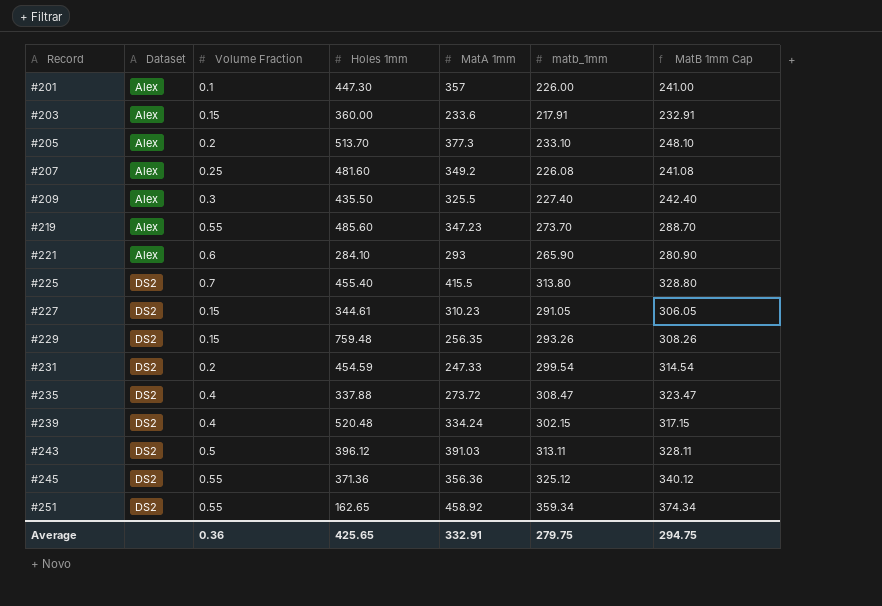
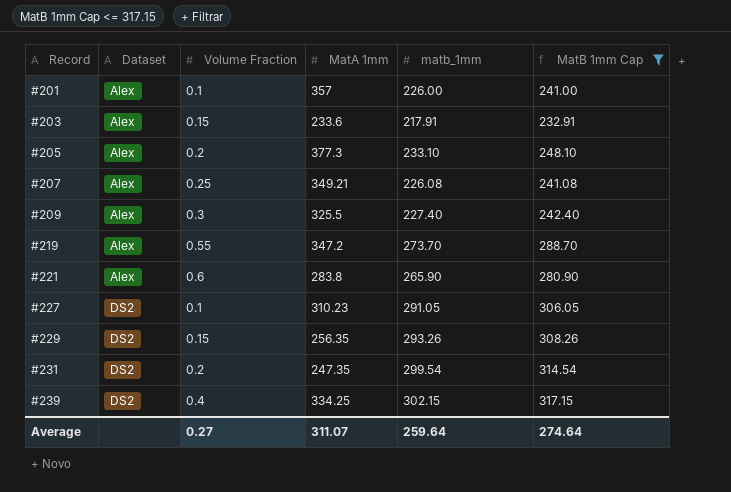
filter: none -> MatB 1mm Cap <= 317.15
column Holes 1mm | position: 4 -> none
#207 | MatA 1mm: 349.2 -> 349.21
#219 | MatA 1mm: 347.23 -> 347.2
#221 | MatA 1mm: 293 -> 283.8
#227 | Volume Fraction: 0.15 -> 0.1
#231 | MatA 1mm: 247.33 -> 247.35
#239 | MatA 1mm: 334.24 -> 334.25
Average | Volume Fraction: 0.36 -> 0.27
Average | MatA 1mm: 332.91 -> 311.07
Average | matb_1mm: 279.75 -> 259.64
Average | MatB 1mm Cap: 294.75 -> 274.64

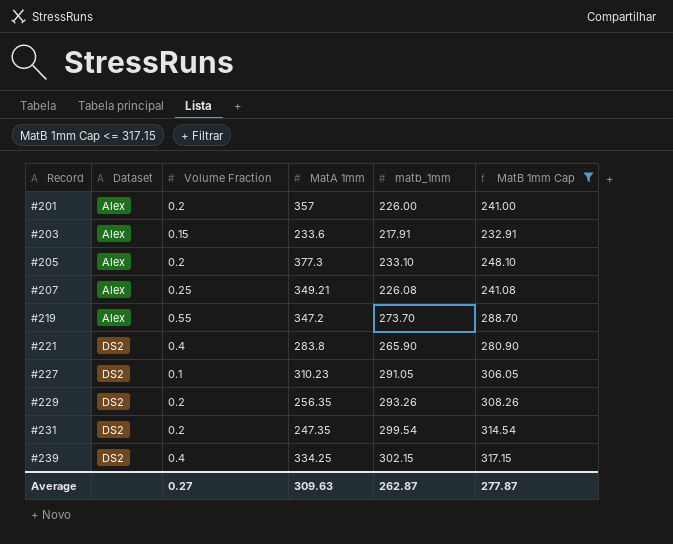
row #209: Alex | 0.3 | 325.5 | 227.40 | 242.40 -> none
#201 | Volume Fraction: 0.1 -> 0.2
#221 | Dataset: Alex -> DS2
#221 | Volume Fraction: 0.6 -> 0.4
#229 | Volume Fraction: 0.15 -> 0.2
Average | MatA 1mm: 311.07 -> 309.63
Average | matb_1mm: 259.64 -> 262.87
Average | MatB 1mm Cap: 274.64 -> 277.87

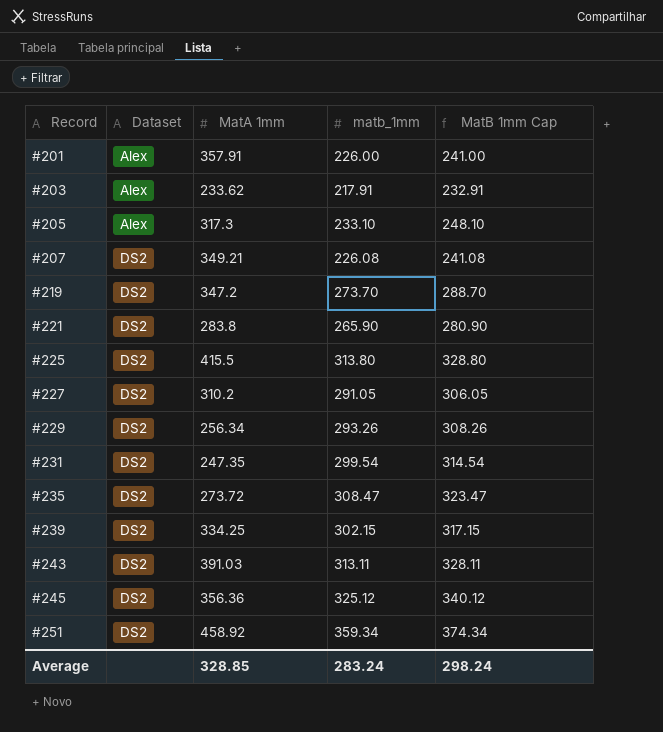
filter: MatB 1mm Cap <= 317.15 -> none
column Volume Fraction | position: 3 -> none
#201 | MatA 1mm: 357 -> 357.91
#203 | MatA 1mm: 233.6 -> 233.62
#205 | MatA 1mm: 377.3 -> 317.3
#207 | Dataset: Alex -> DS2
#219 | Dataset: Alex -> DS2
#227 | MatA 1mm: 310.23 -> 310.2
#229 | MatA 1mm: 256.35 -> 256.34
Average | MatA 1mm: 309.63 -> 328.85
Average | matb_1mm: 262.87 -> 283.24
Average | MatB 1mm Cap: 277.87 -> 298.24

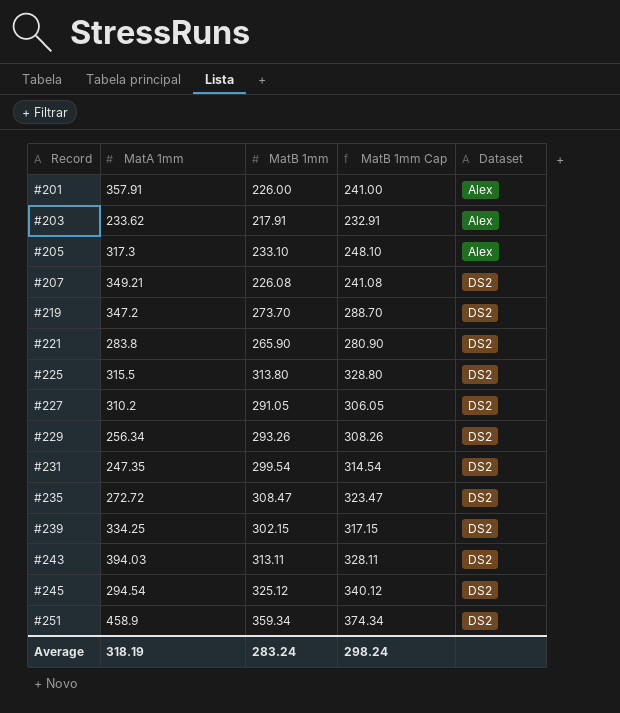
column name: matb_1mm -> MatB 1mm
column Dataset | position: 2 -> 5
#225 | MatA 1mm: 415.5 -> 315.5
#235 | MatA 1mm: 273.72 -> 272.72
#243 | MatA 1mm: 391.03 -> 394.03
#245 | MatA 1mm: 356.36 -> 294.54
#251 | MatA 1mm: 458.92 -> 458.9
Average | MatA 1mm: 328.85 -> 318.19

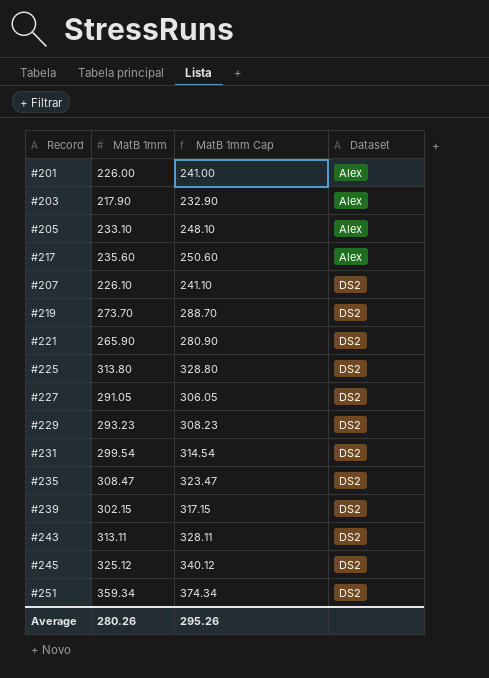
column MatA 1mm | position: 2 -> none
#203 | MatB 1mm: 217.91 -> 217.90
#203 | MatB 1mm Cap: 232.91 -> 232.90
row #217: none -> 235.60 | 250.60 | Alex
#207 | MatB 1mm: 226.08 -> 226.10
#207 | MatB 1mm Cap: 241.08 -> 241.10
#229 | MatB 1mm: 293.26 -> 293.23
#229 | MatB 1mm Cap: 308.26 -> 308.23
Average | MatB 1mm: 283.24 -> 280.26
Average | MatB 1mm Cap: 298.24 -> 295.26

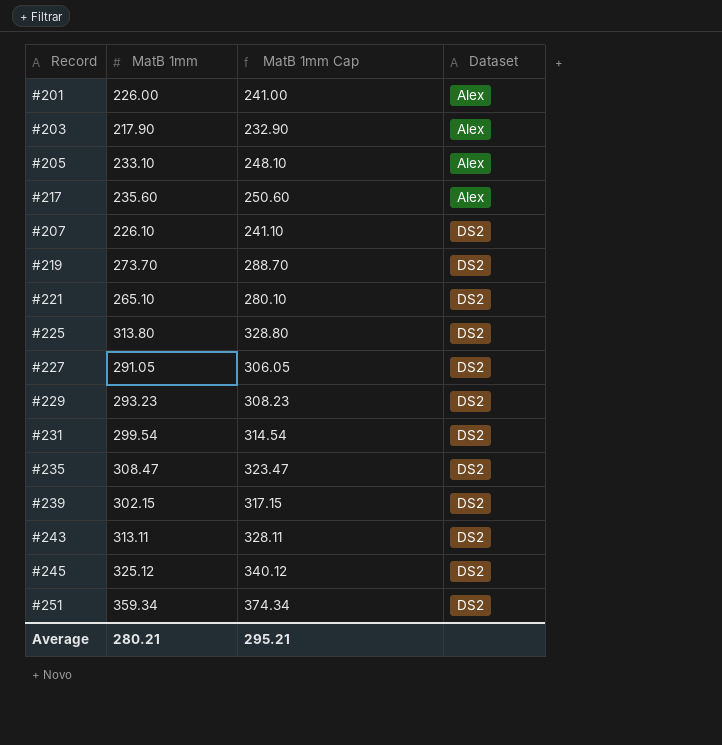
#221 | MatB 1mm: 265.90 -> 265.10
#221 | MatB 1mm Cap: 280.90 -> 280.10
Average | MatB 1mm: 280.26 -> 280.21
Average | MatB 1mm Cap: 295.26 -> 295.21

